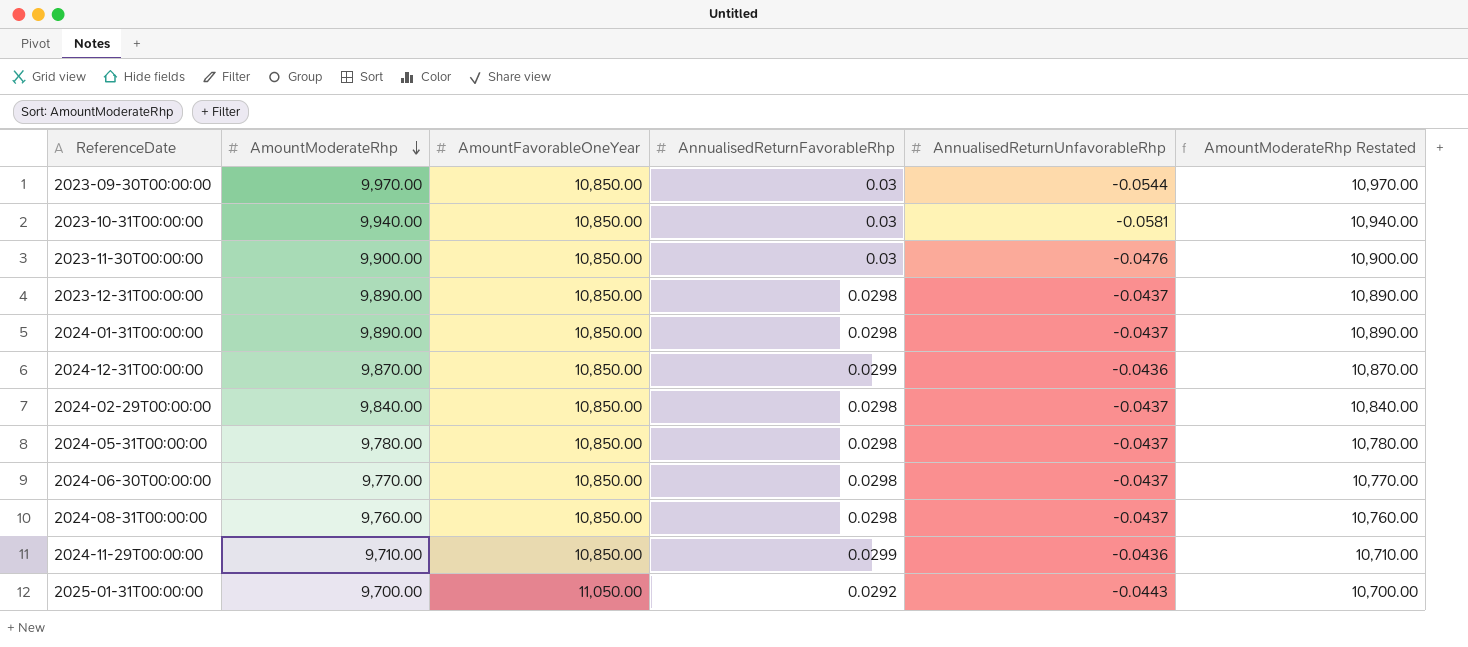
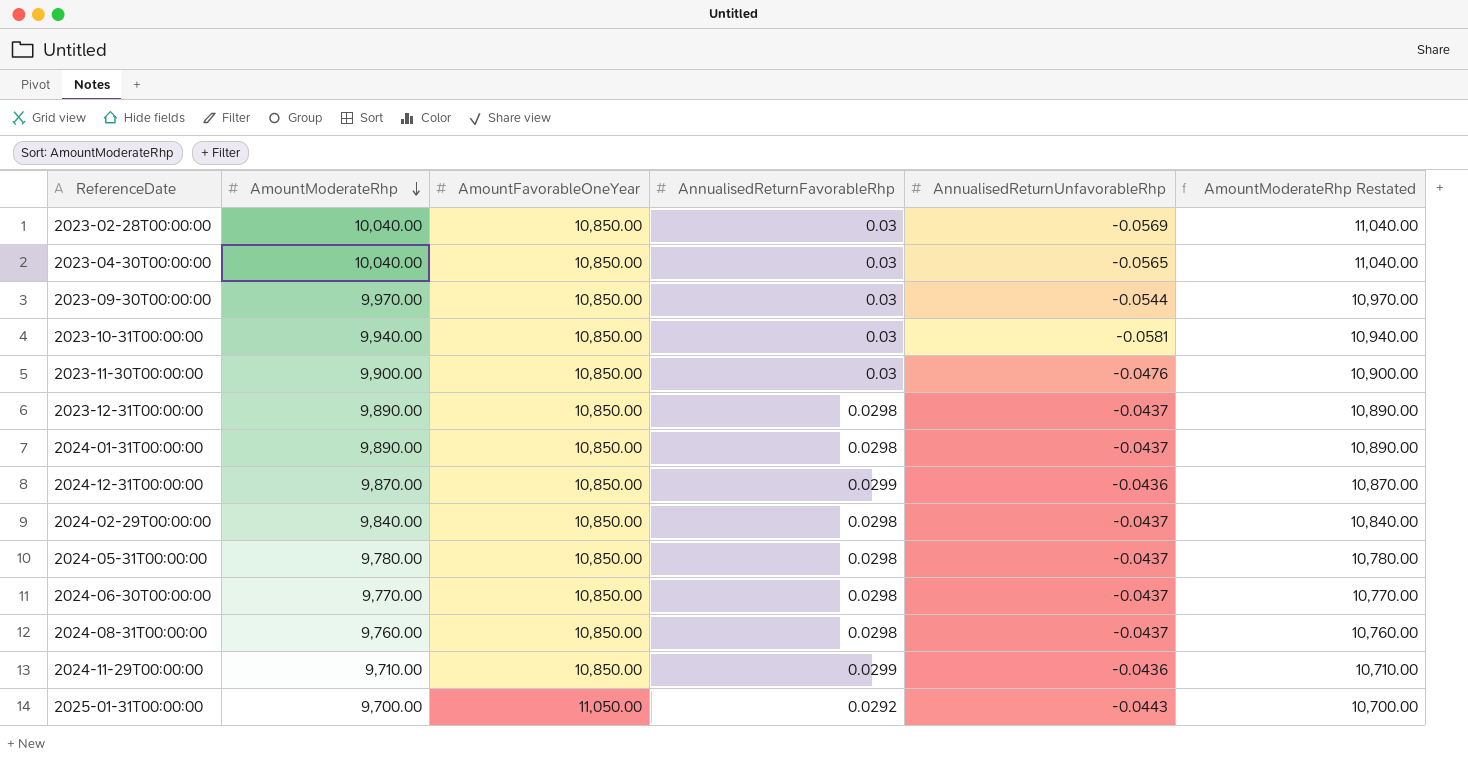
row 2023-02-28T00:00:00: none -> 10,040.00 | 10,850.00 | 0.03 | -0.0569 | 11,040.00
row 2023-04-30T00:00:00: none -> 10,040.00 | 10,850.00 | 0.03 | -0.0565 | 11,040.00

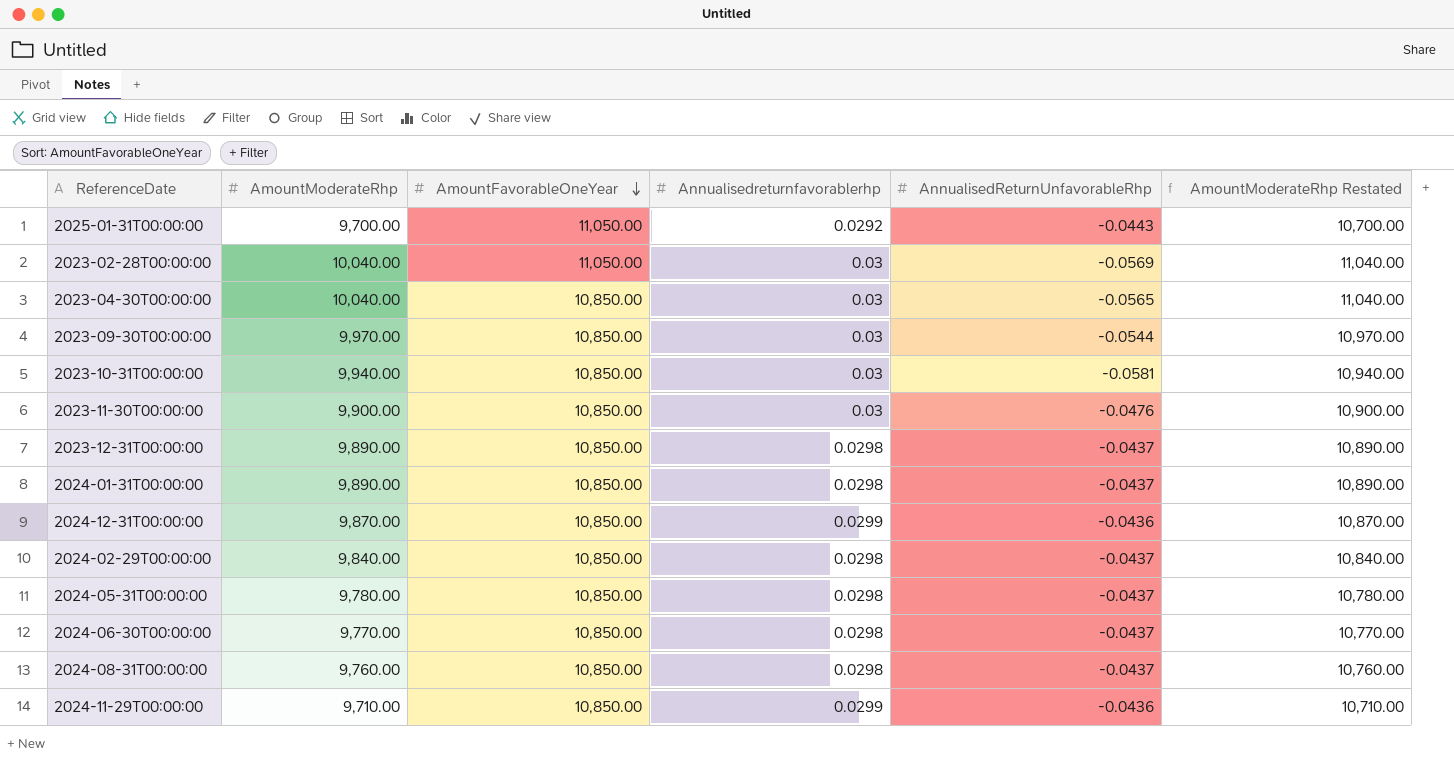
row order: AmountModerateRhp descending -> AmountFavorableOneYear descending
column name: AnnualisedReturnFavorableRhp -> Annualisedreturnfavorablerhp
2023-02-28T00:00:00 | AmountFavorableOneYear: 10,850.00 -> 11,050.00

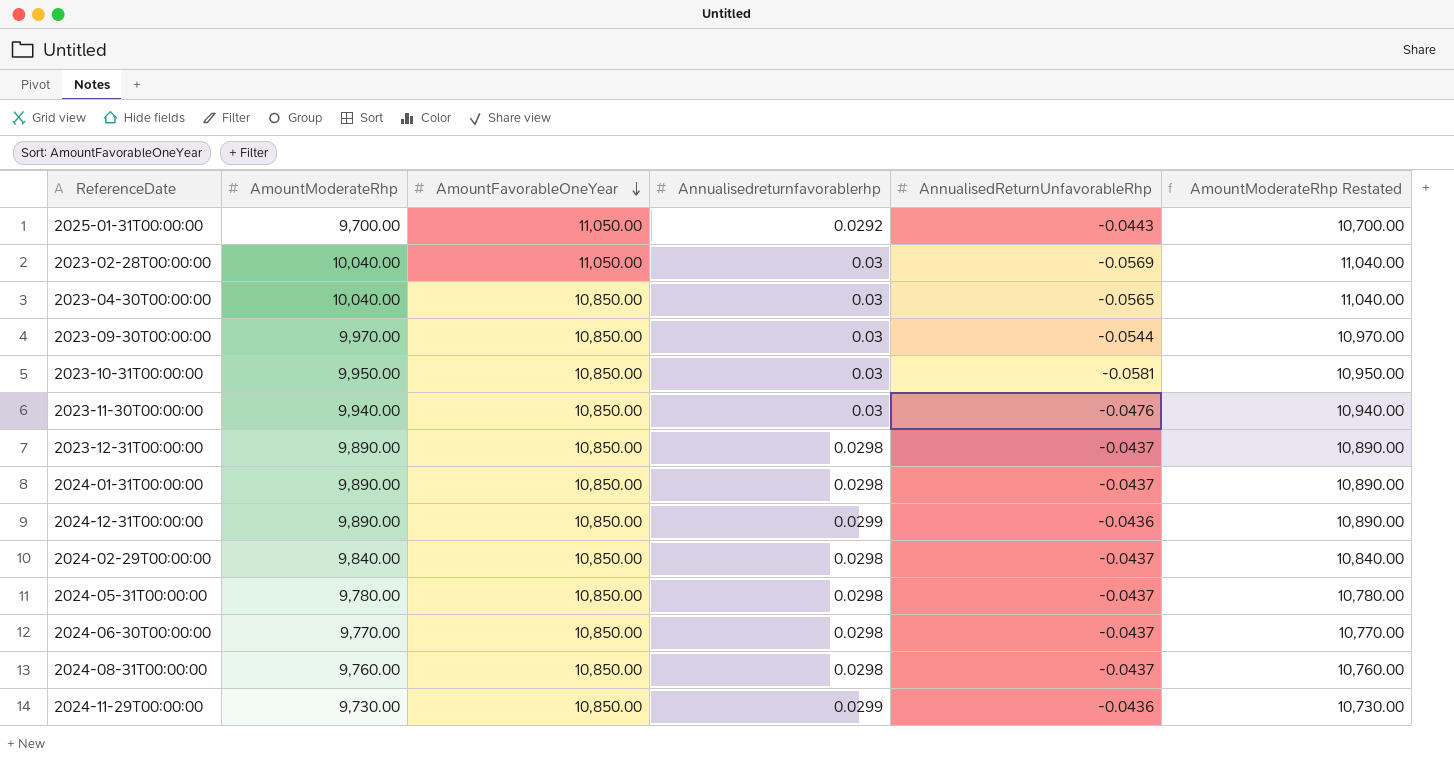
2023-10-31T00:00:00 | AmountModerateRhp: 9,940.00 -> 9,950.00
2023-10-31T00:00:00 | AmountModerateRhp Restated: 10,940.00 -> 10,950.00
2023-11-30T00:00:00 | AmountModerateRhp: 9,900.00 -> 9,940.00
2023-11-30T00:00:00 | AmountModerateRhp Restated: 10,900.00 -> 10,940.00
2024-12-31T00:00:00 | AmountModerateRhp: 9,870.00 -> 9,890.00
2024-12-31T00:00:00 | AmountModerateRhp Restated: 10,870.00 -> 10,890.00
2024-11-29T00:00:00 | AmountModerateRhp: 9,710.00 -> 9,730.00
2024-11-29T00:00:00 | AmountModerateRhp Restated: 10,710.00 -> 10,730.00

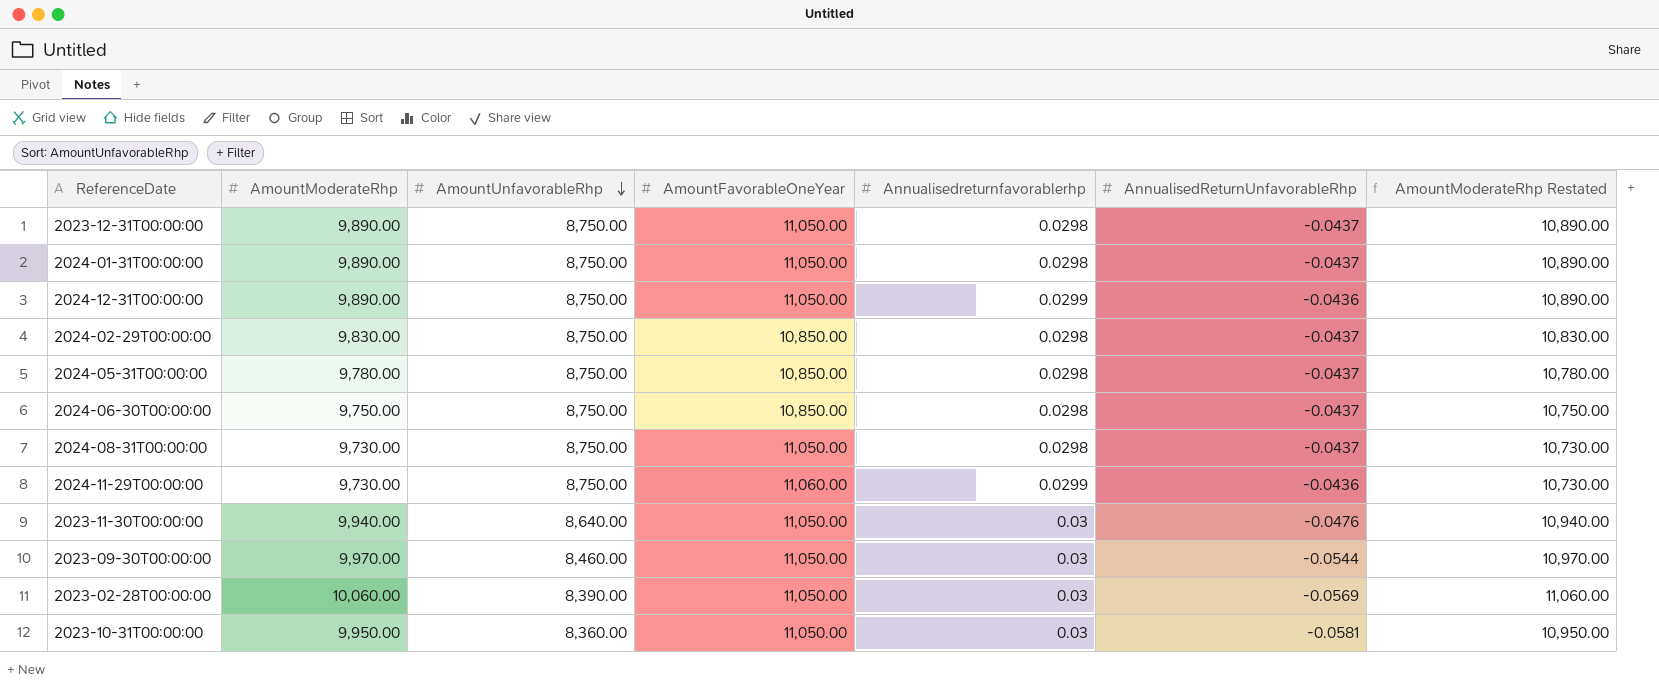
row order: AmountFavorableOneYear descending -> AmountUnfavorableRhp descending
column AmountUnfavorableRhp | position: none -> 3
row 2025-01-31T00:00:00: 9,700.00 | 11,050.00 | 0.0292 | -0.0443 | 10,700.00 -> none
row 2023-04-30T00:00:00: 10,040.00 | 10,850.00 | 0.03 | -0.0565 | 11,040.00 -> none
2023-12-31T00:00:00 | AmountFavorableOneYear: 10,850.00 -> 11,050.00
2024-01-31T00:00:00 | AmountFavorableOneYear: 10,850.00 -> 11,050.00
2024-12-31T00:00:00 | AmountFavorableOneYear: 10,850.00 -> 11,050.00
2024-02-29T00:00:00 | AmountModerateRhp: 9,840.00 -> 9,830.00
2024-02-29T00:00:00 | AmountModerateRhp Restated: 10,840.00 -> 10,830.00
2024-06-30T00:00:00 | AmountModerateRhp: 9,770.00 -> 9,750.00
2024-06-30T00:00:00 | AmountModerateRhp Restated: 10,770.00 -> 10,750.00
2024-08-31T00:00:00 | AmountModerateRhp: 9,760.00 -> 9,730.00
2024-08-31T00:00:00 | AmountFavorableOneYear: 10,850.00 -> 11,050.00
2024-08-31T00:00:00 | AmountModerateRhp Restated: 10,760.00 -> 10,730.00
2024-11-29T00:00:00 | AmountFavorableOneYear: 10,850.00 -> 11,060.00
2023-11-30T00:00:00 | AmountFavorableOneYear: 10,850.00 -> 11,050.00
2023-09-30T00:00:00 | AmountFavorableOneYear: 10,850.00 -> 11,050.00
2023-02-28T00:00:00 | AmountModerateRhp: 10,040.00 -> 10,060.00
2023-02-28T00:00:00 | AmountModerateRhp Restated: 11,040.00 -> 11,060.00
2023-10-31T00:00:00 | AmountFavorableOneYear: 10,850.00 -> 11,050.00

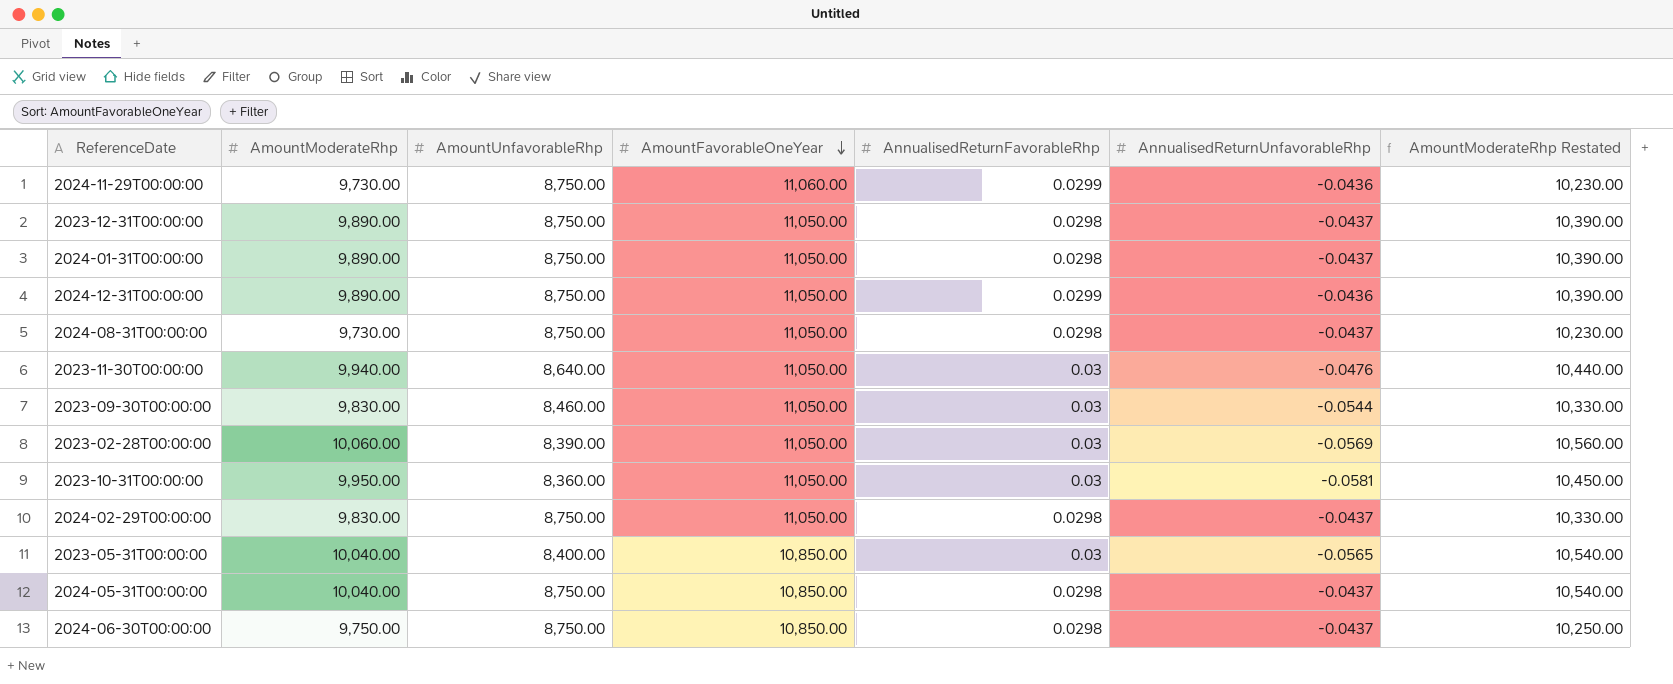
row order: AmountUnfavorableRhp descending -> AmountFavorableOneYear descending
column name: Annualisedreturnfavorablerhp -> AnnualisedReturnFavorableRhp
column AmountModerateRhp Restated | formula: [AmountModerateRhp] + 1000 -> [AmountModerateRhp] + 500
2023-09-30T00:00:00 | AmountModerateRhp: 9,970.00 -> 9,830.00
2024-02-29T00:00:00 | AmountFavorableOneYear: 10,850.00 -> 11,050.00
row 2023-05-31T00:00:00: none -> 10,040.00 | 8,400.00 | 10,850.00 | 0.03 | -0.0565 | 10,540.00
2024-05-31T00:00:00 | AmountModerateRhp: 9,780.00 -> 10,040.00

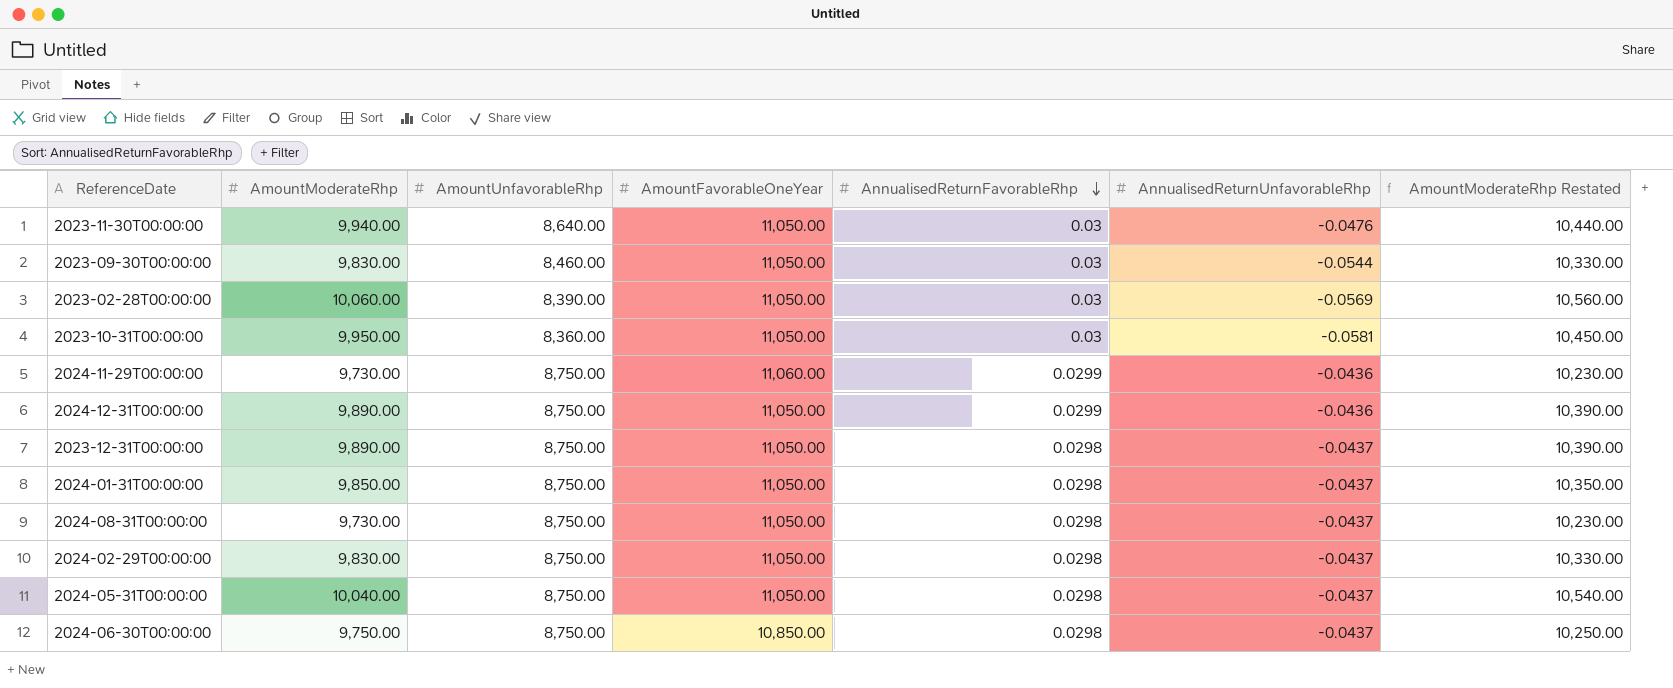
row order: AmountFavorableOneYear descending -> AnnualisedReturnFavorableRhp descending
row 2023-05-31T00:00:00: 10,040.00 | 8,400.00 | 10,850.00 | 0.03 | -0.0565 | 10,540.00 -> none
2024-01-31T00:00:00 | AmountModerateRhp: 9,890.00 -> 9,850.00
2024-01-31T00:00:00 | AmountModerateRhp Restated: 10,390.00 -> 10,350.00
2024-05-31T00:00:00 | AmountFavorableOneYear: 10,850.00 -> 11,050.00

